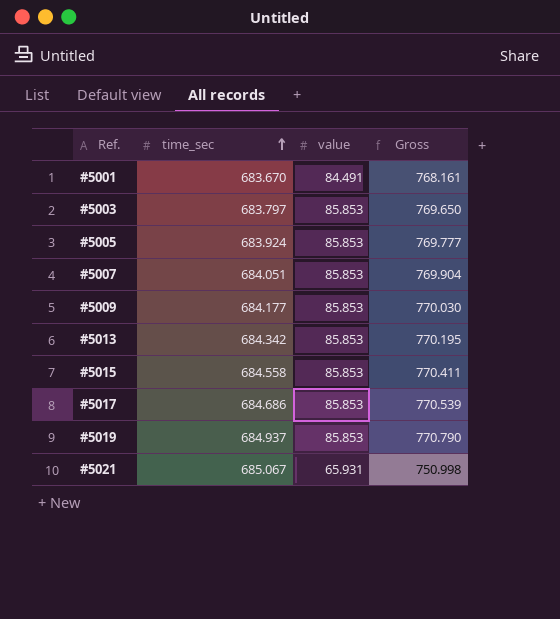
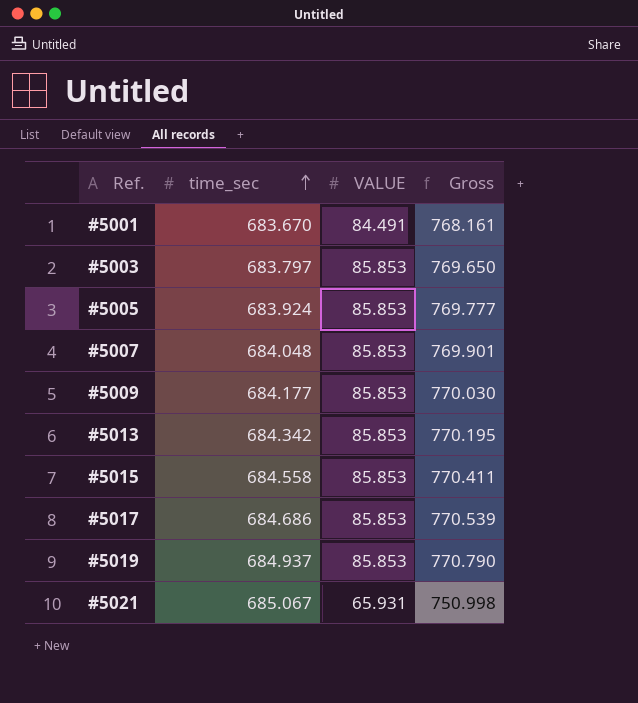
column name: value -> VALUE
#5007 | time_sec: 684.051 -> 684.048
#5007 | Gross: 769.904 -> 769.901

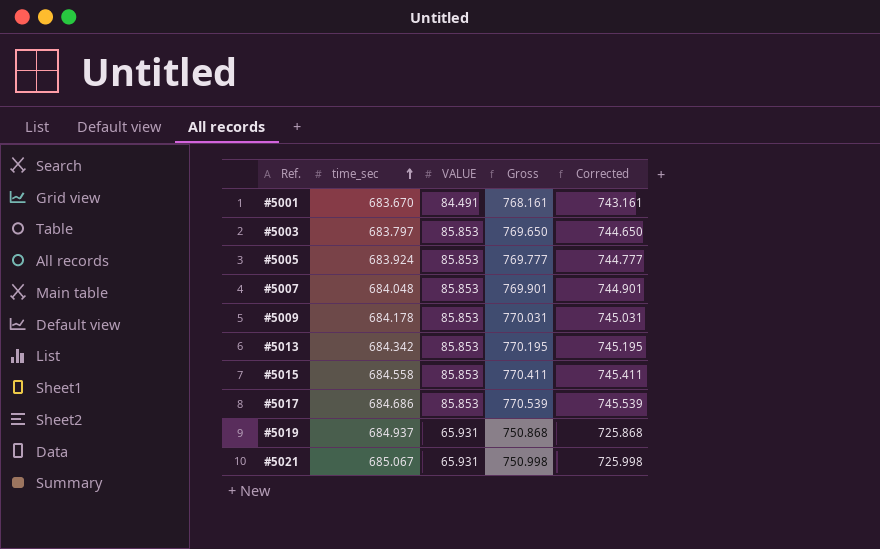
column Corrected | formula: none -> [Gross] - 25
#5009 | time_sec: 684.177 -> 684.178
#5009 | Gross: 770.030 -> 770.031
#5019 | VALUE: 85.853 -> 65.931
#5019 | Gross: 770.790 -> 750.868

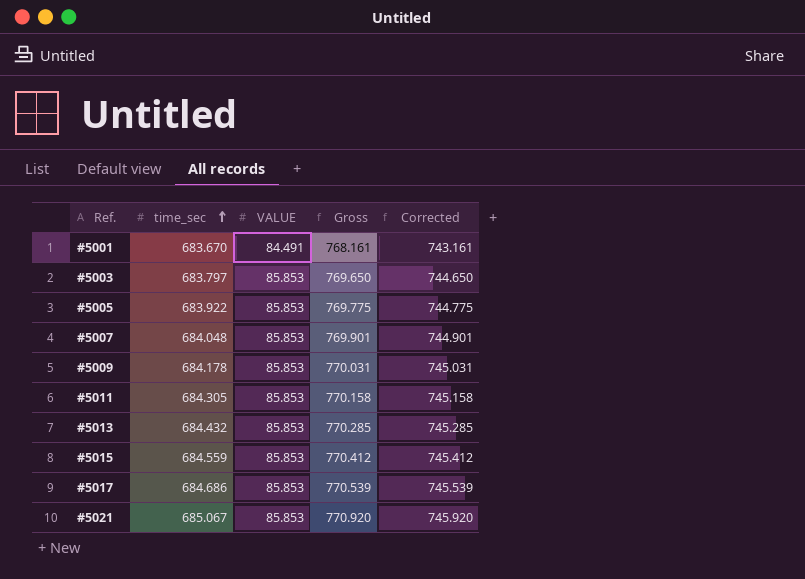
row #5019: 684.937 | 65.931 | 750.868 | 725.868 -> none
#5005 | time_sec: 683.924 -> 683.922
#5005 | Gross: 769.777 -> 769.775
#5005 | Corrected: 744.777 -> 744.775
row #5011: none -> 684.305 | 85.853 | 770.158 | 745.158
#5013 | time_sec: 684.342 -> 684.432
#5013 | Gross: 770.195 -> 770.285
#5013 | Corrected: 745.195 -> 745.285
#5015 | time_sec: 684.558 -> 684.559
#5015 | Gross: 770.411 -> 770.412
#5015 | Corrected: 745.411 -> 745.412
#5021 | VALUE: 65.931 -> 85.853
#5021 | Gross: 750.998 -> 770.920
#5021 | Corrected: 725.998 -> 745.920

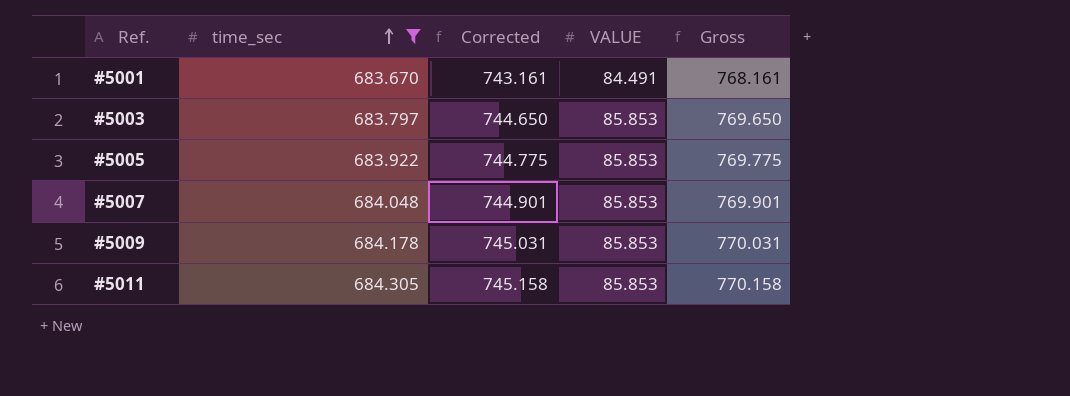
filter: none -> time_sec <= 684.305
column Corrected | position: 5 -> 3

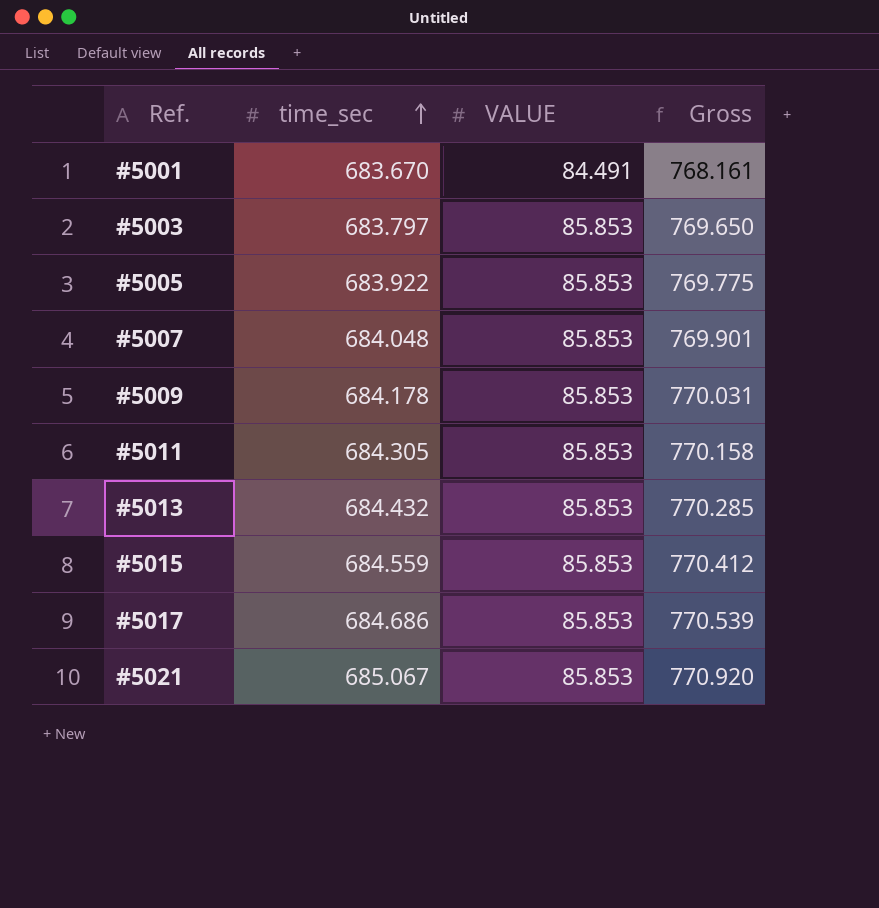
filter: time_sec <= 684.305 -> none
column Corrected | formula: [Gross] - 25 -> none

